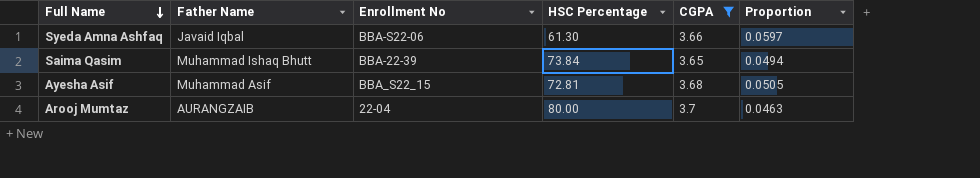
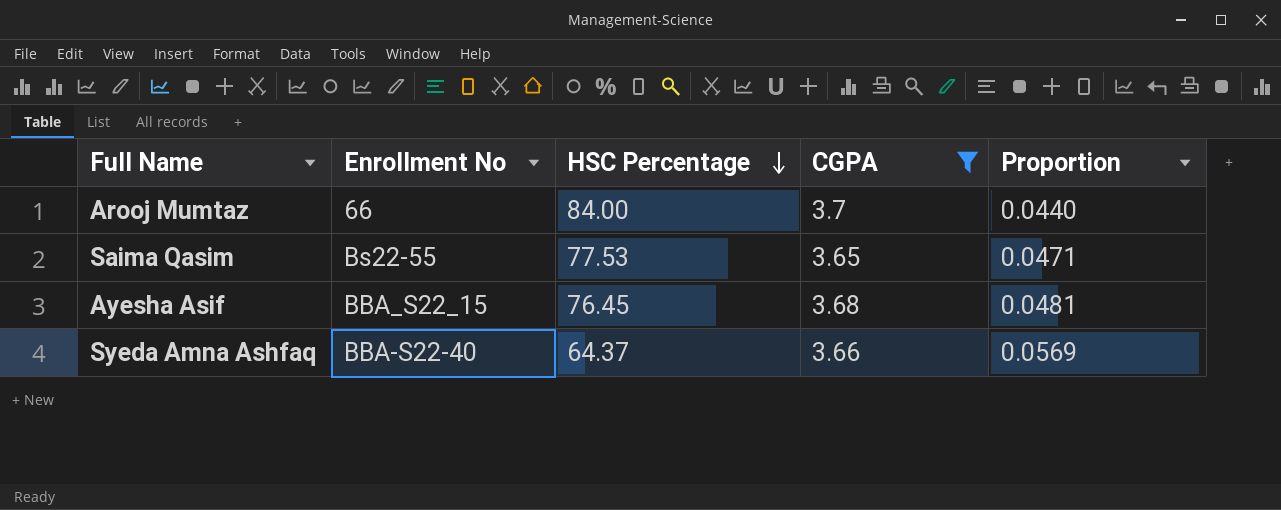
row order: Full Name descending -> HSC Percentage descending
column Father Name | position: 2 -> none
Arooj Mumtaz | Enrollment No: 22-04 -> 66
Arooj Mumtaz | HSC Percentage: 80.00 -> 84.00
Arooj Mumtaz | Proportion: 0.0463 -> 0.0440
Saima Qasim | Enrollment No: BBA-22-39 -> Bs22-55
Saima Qasim | HSC Percentage: 73.84 -> 77.53
Saima Qasim | Proportion: 0.0494 -> 0.0471
Ayesha Asif | HSC Percentage: 72.81 -> 76.45
Ayesha Asif | Proportion: 0.0505 -> 0.0481
Syeda Amna Ashfaq | Enrollment No: BBA-S22-06 -> BBA-S22-40
Syeda Amna Ashfaq | HSC Percentage: 61.30 -> 64.37
Syeda Amna Ashfaq | Proportion: 0.0597 -> 0.0569

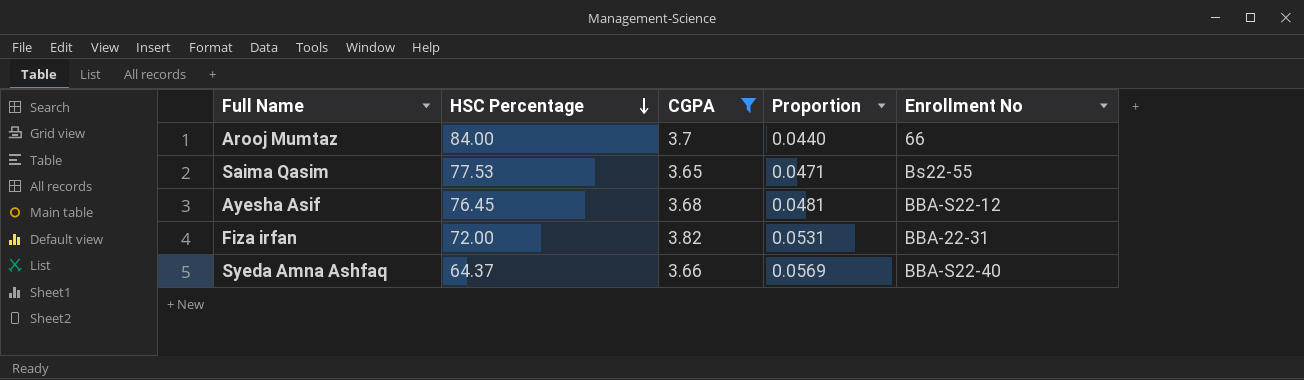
column Enrollment No | position: 2 -> 5
Ayesha Asif | Enrollment No: BBA_S22_15 -> BBA-S22-12
row Fiza irfan: none -> 72.00 | 3.82 | 0.0531 | BBA-22-31

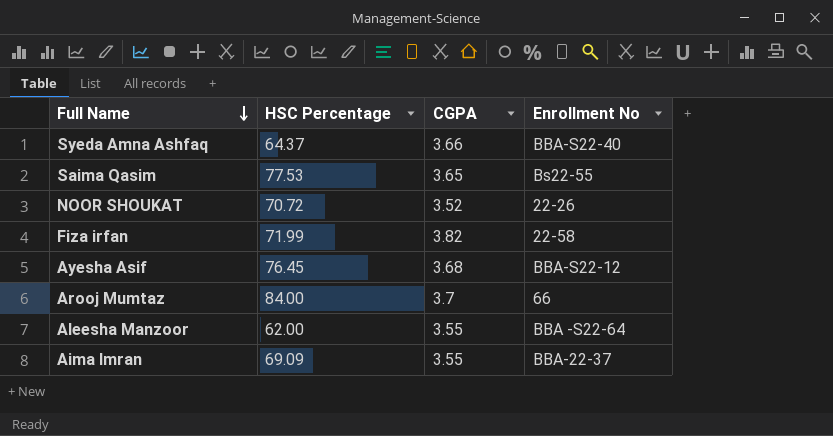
filter: CGPA >= 3.65 -> none
row order: HSC Percentage descending -> Full Name descending
column Proportion | formula: [CGPA] / [HSC Percentage] -> none
Fiza irfan | HSC Percentage: 72.00 -> 71.99
Fiza irfan | Enrollment No: BBA-22-31 -> 22-58

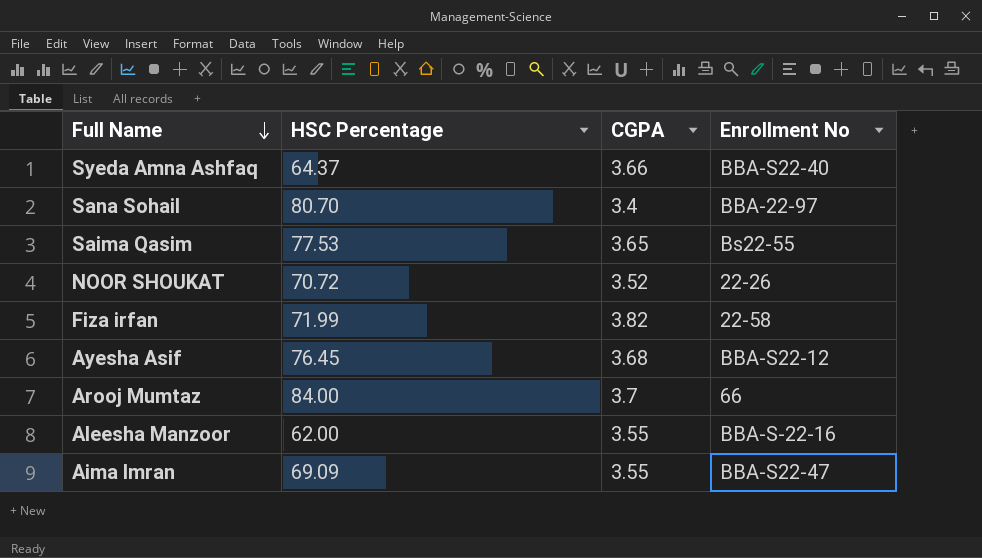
row Sana Sohail: none -> 80.70 | 3.4 | BBA-22-97
Aleesha Manzoor | Enrollment No: BBA -S22-64 -> BBA-S-22-16
Aima Imran | Enrollment No: BBA-22-37 -> BBA-S22-47

